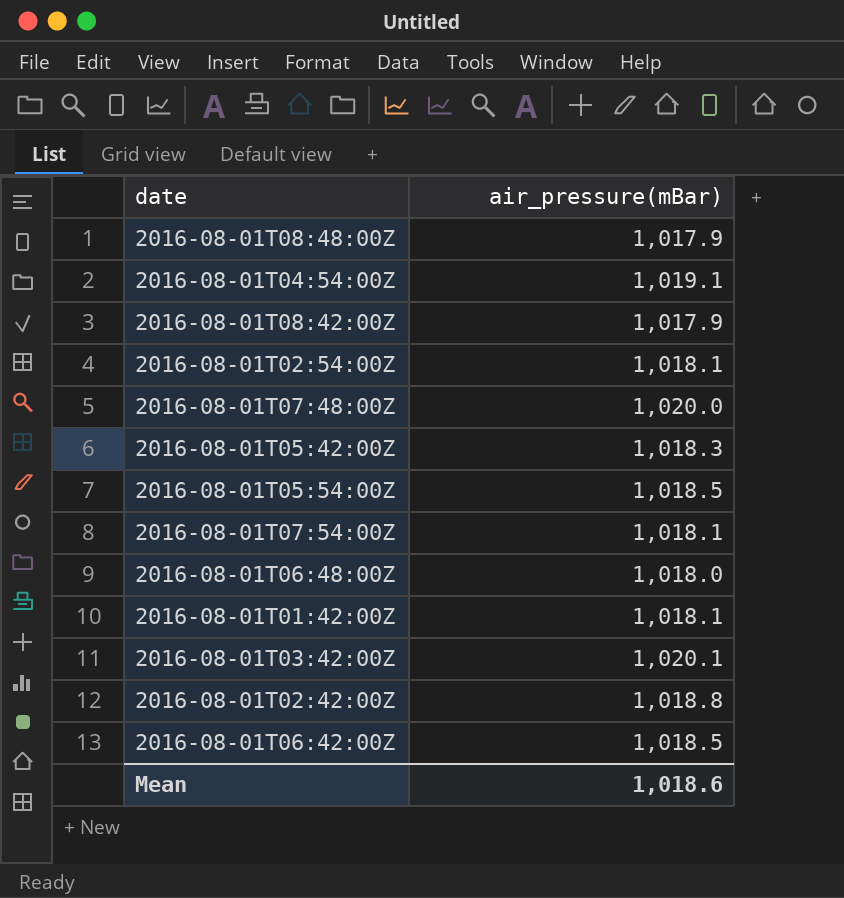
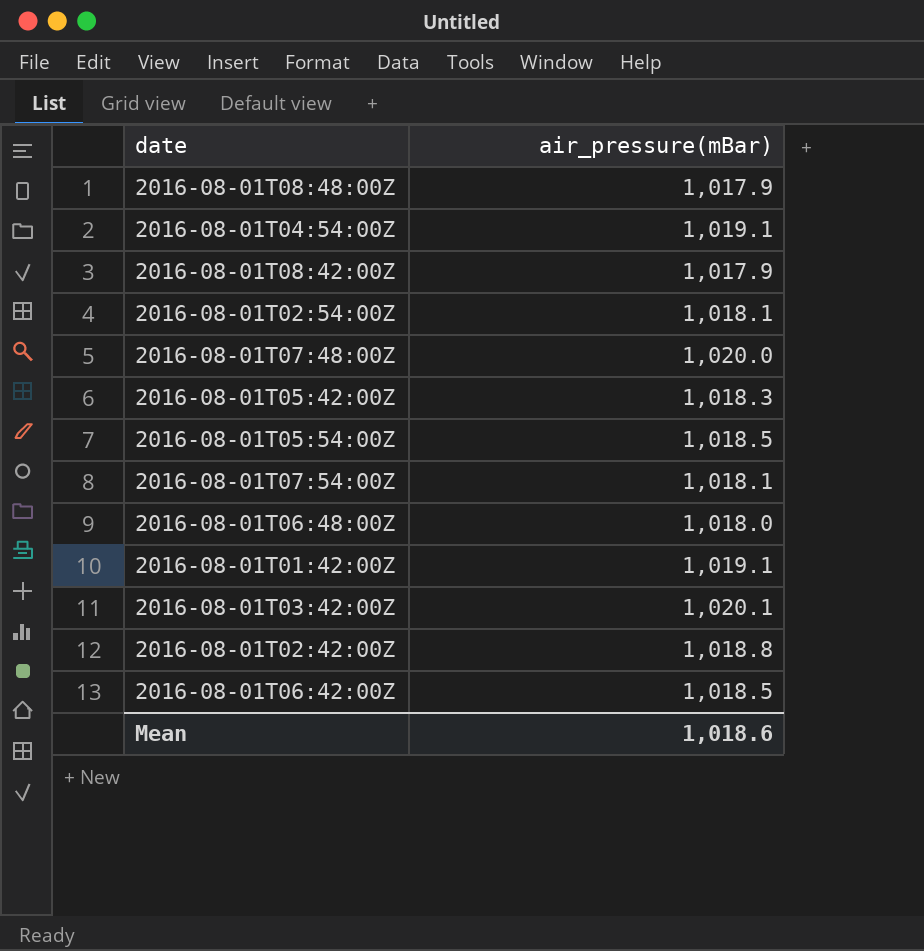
2016-08-01T01:42:00Z | air_pressure(mBar): 1,018.1 -> 1,019.1

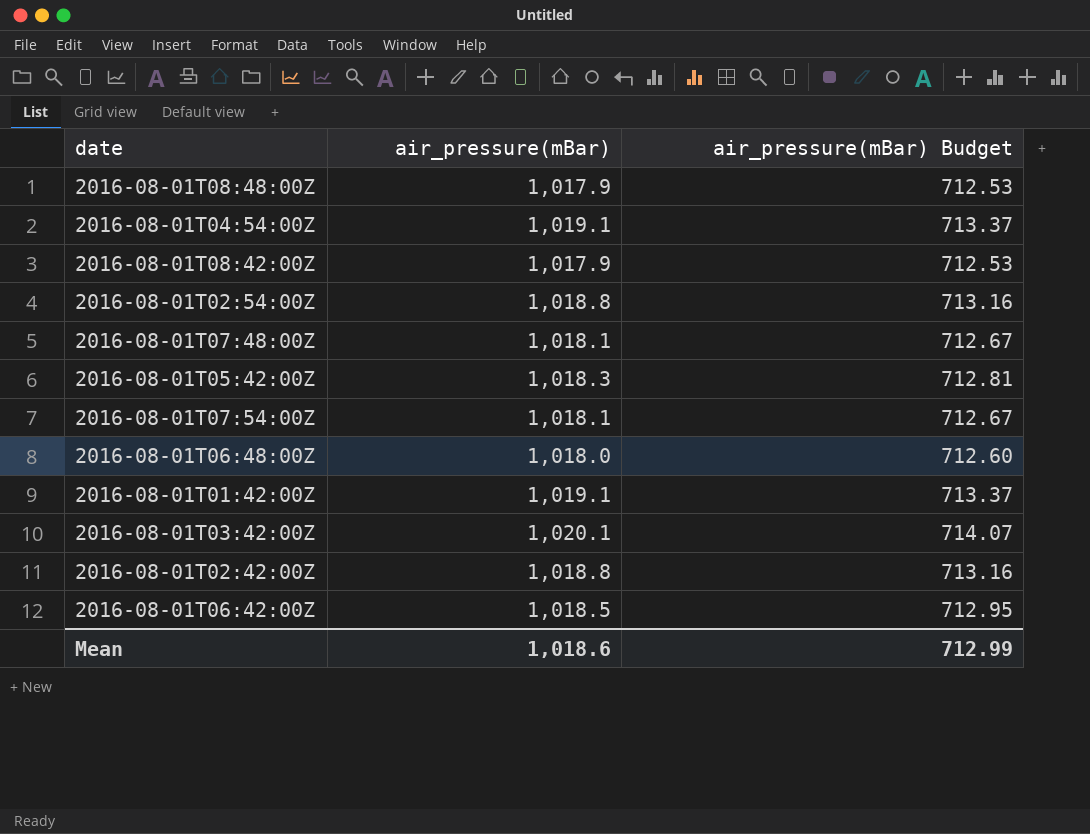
column air_pressure(mBar) Budget | formula: none -> [air_pressure(mBar)] * 0.7
row 2016-08-01T05:54:00Z: 1,018.5 -> none
2016-08-01T02:54:00Z | air_pressure(mBar): 1,018.1 -> 1,018.8
2016-08-01T07:48:00Z | air_pressure(mBar): 1,020.0 -> 1,018.1

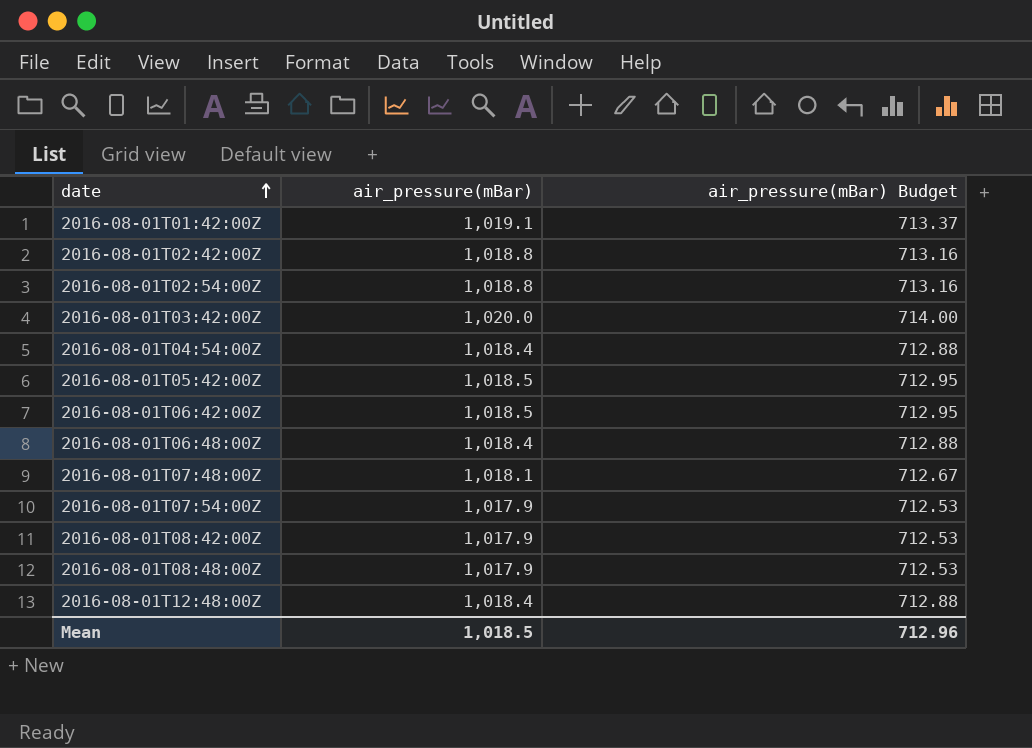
row order: none -> date ascending
2016-08-01T03:42:00Z | air_pressure(mBar): 1,020.1 -> 1,020.0
2016-08-01T03:42:00Z | air_pressure(mBar) Budget: 714.07 -> 714.00
2016-08-01T04:54:00Z | air_pressure(mBar): 1,019.1 -> 1,018.4
2016-08-01T04:54:00Z | air_pressure(mBar) Budget: 713.37 -> 712.88
2016-08-01T05:42:00Z | air_pressure(mBar): 1,018.3 -> 1,018.5
2016-08-01T05:42:00Z | air_pressure(mBar) Budget: 712.81 -> 712.95
2016-08-01T06:48:00Z | air_pressure(mBar): 1,018.0 -> 1,018.4
2016-08-01T06:48:00Z | air_pressure(mBar) Budget: 712.60 -> 712.88
2016-08-01T07:54:00Z | air_pressure(mBar): 1,018.1 -> 1,017.9
2016-08-01T07:54:00Z | air_pressure(mBar) Budget: 712.67 -> 712.53
row 2016-08-01T12:48:00Z: none -> 1,018.4 | 712.88
Mean | air_pressure(mBar): 1,018.6 -> 1,018.5
Mean | air_pressure(mBar) Budget: 712.99 -> 712.96

